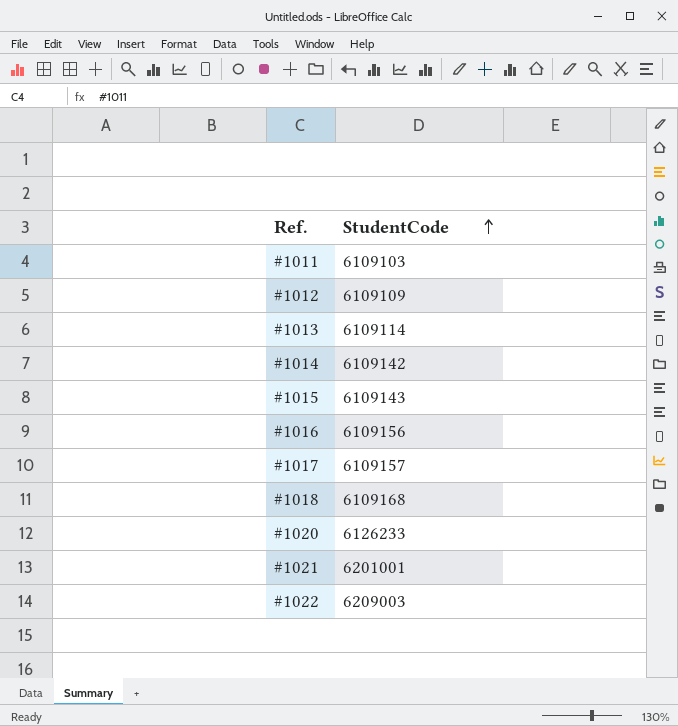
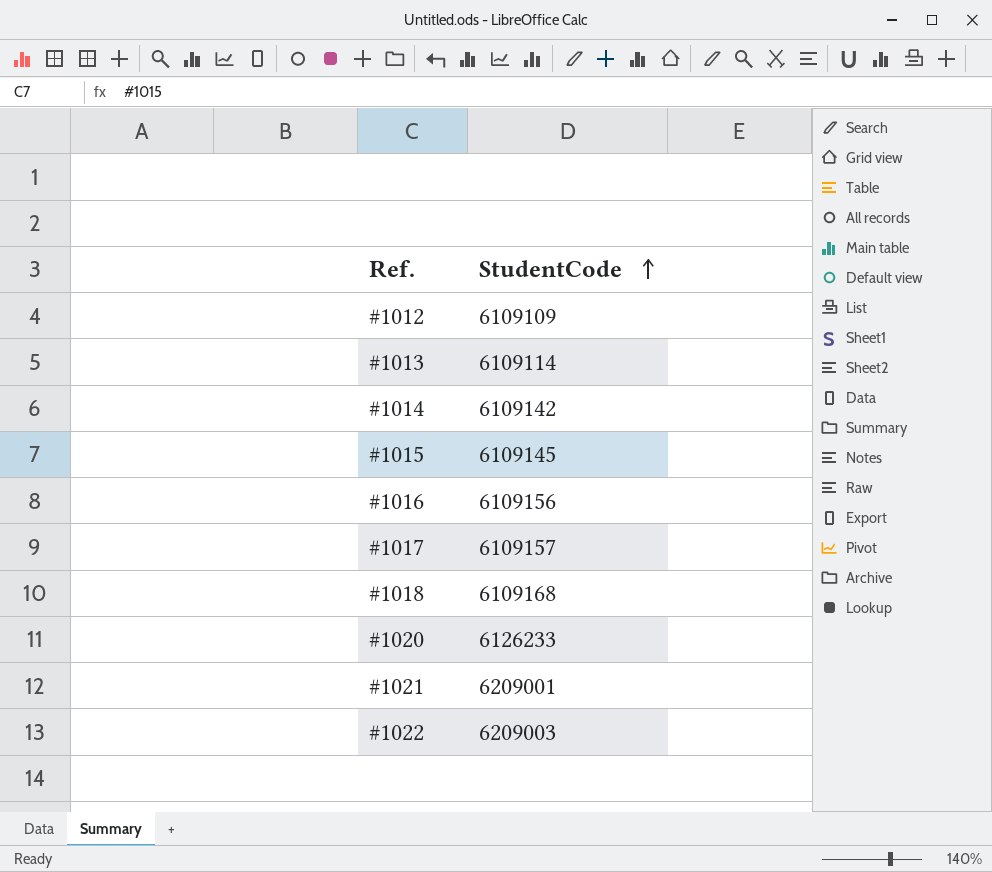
row #1011: 6109103 -> none
#1015 | StudentCode: 6109143 -> 6109145
#1021 | StudentCode: 6201001 -> 6209001

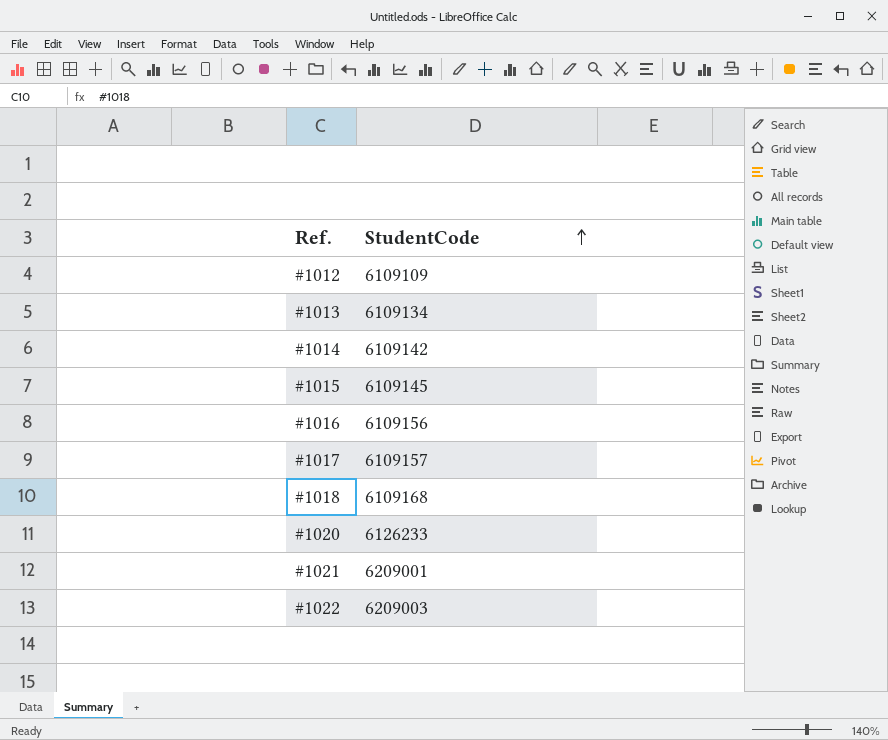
#1013 | StudentCode: 6109114 -> 6109134

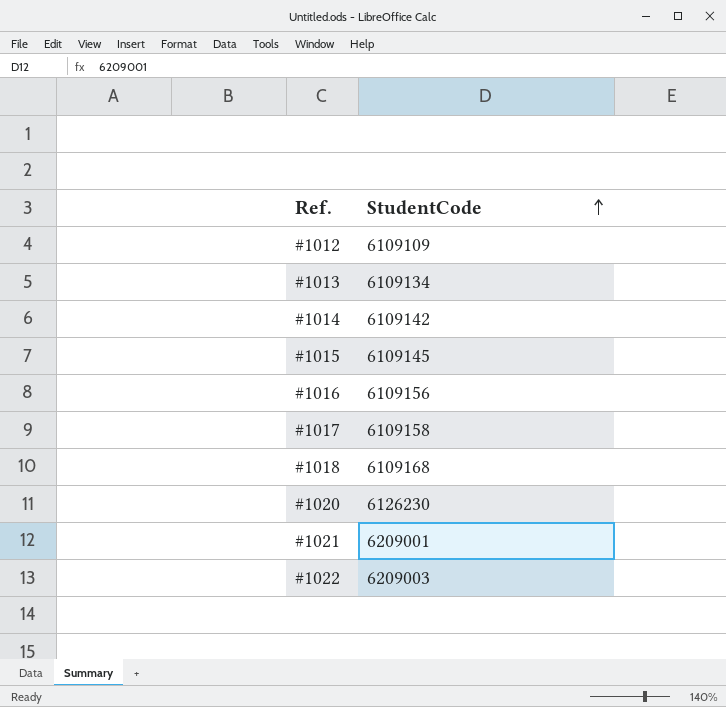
#1017 | StudentCode: 6109157 -> 6109158
#1020 | StudentCode: 6126233 -> 6126230

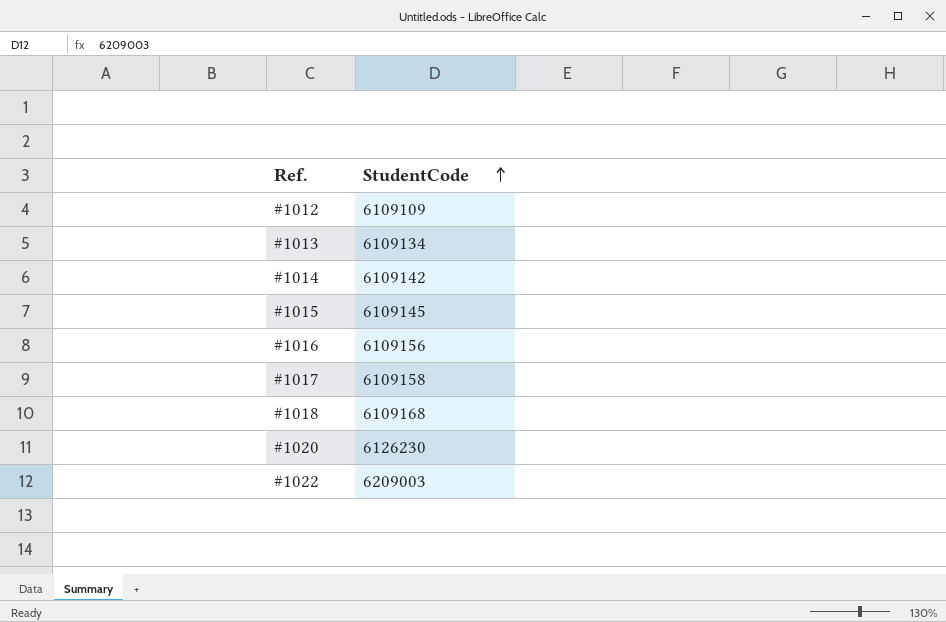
row #1021: 6209001 -> none

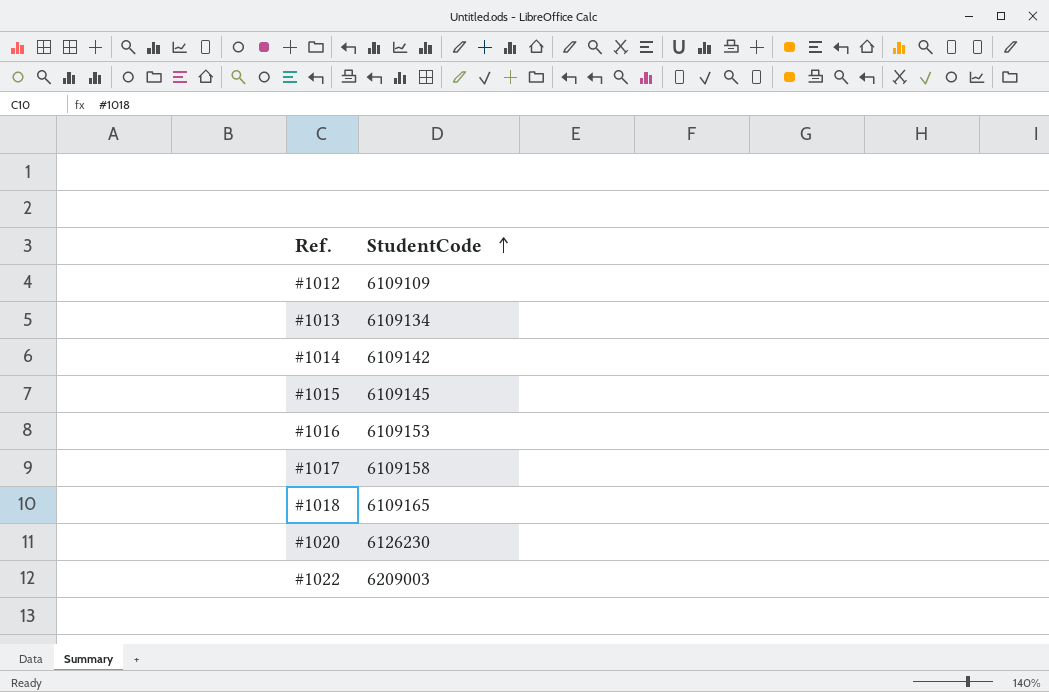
#1016 | StudentCode: 6109156 -> 6109153
#1018 | StudentCode: 6109168 -> 6109165

